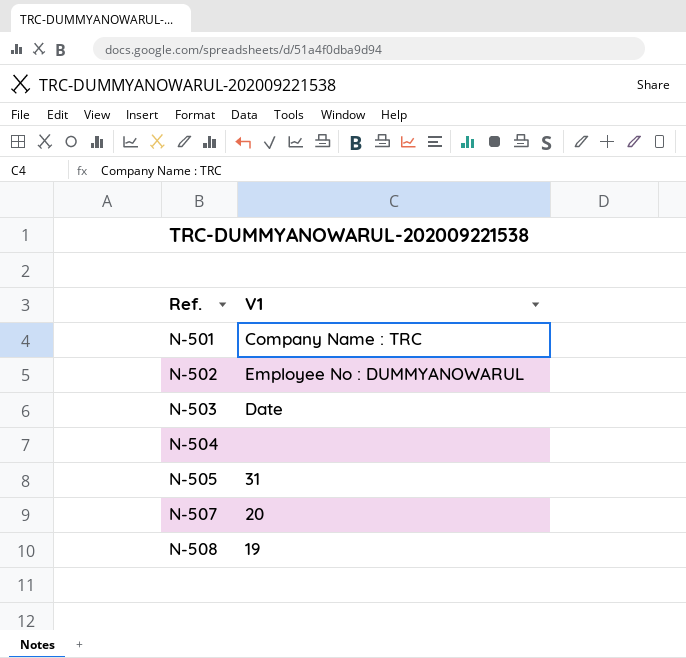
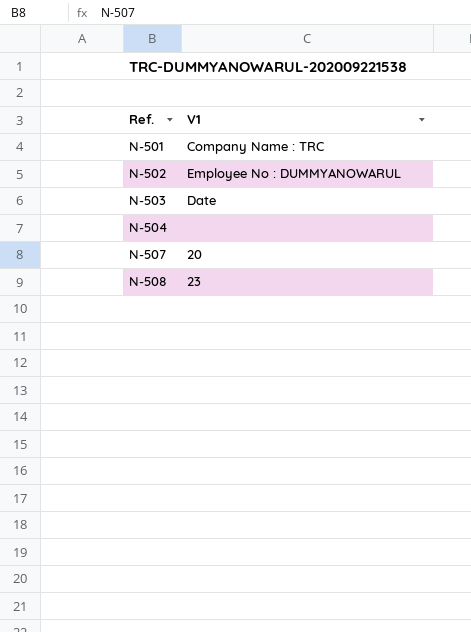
row N-505: 31 -> none
N-508 | V1: 19 -> 23

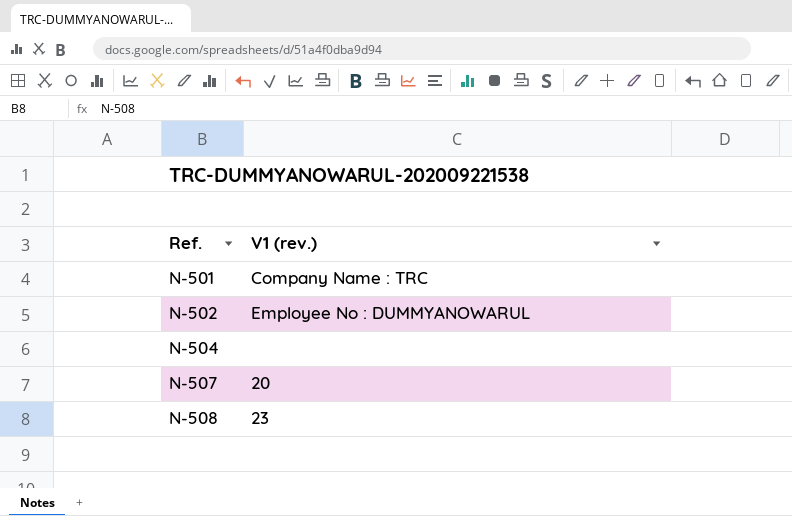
column name: V1 -> V1 (rev.)
row N-503: Date -> none

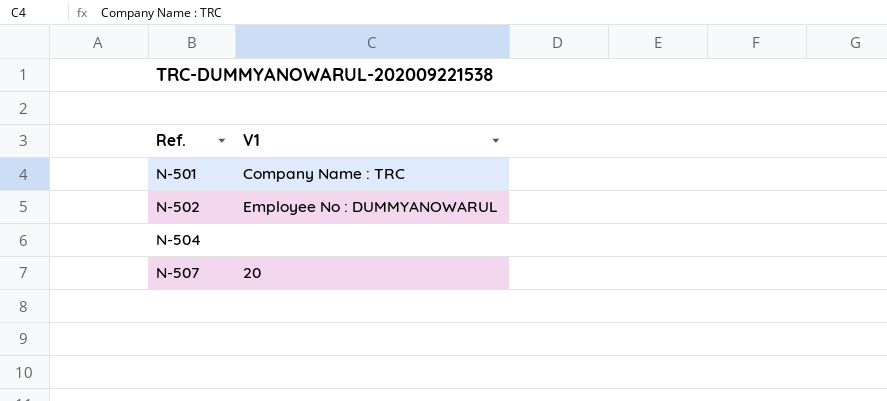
column name: V1 (rev.) -> V1
row N-508: 23 -> none

